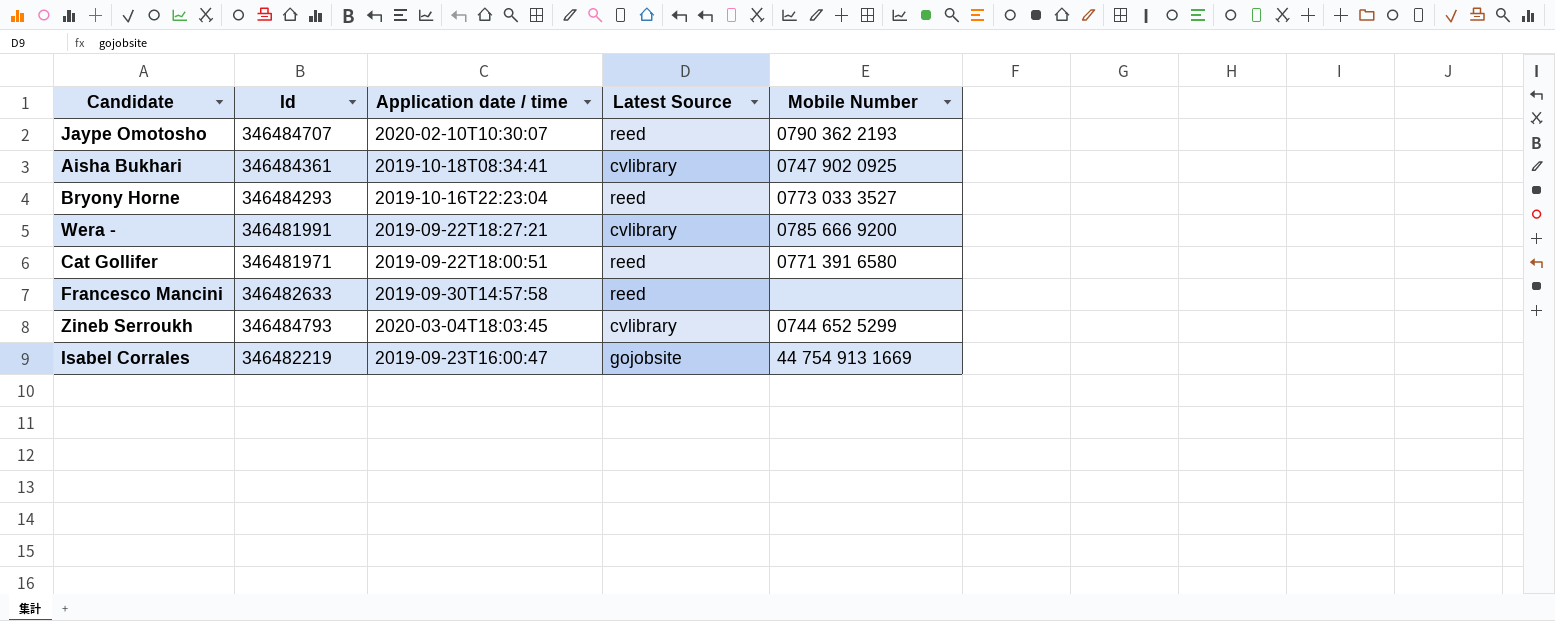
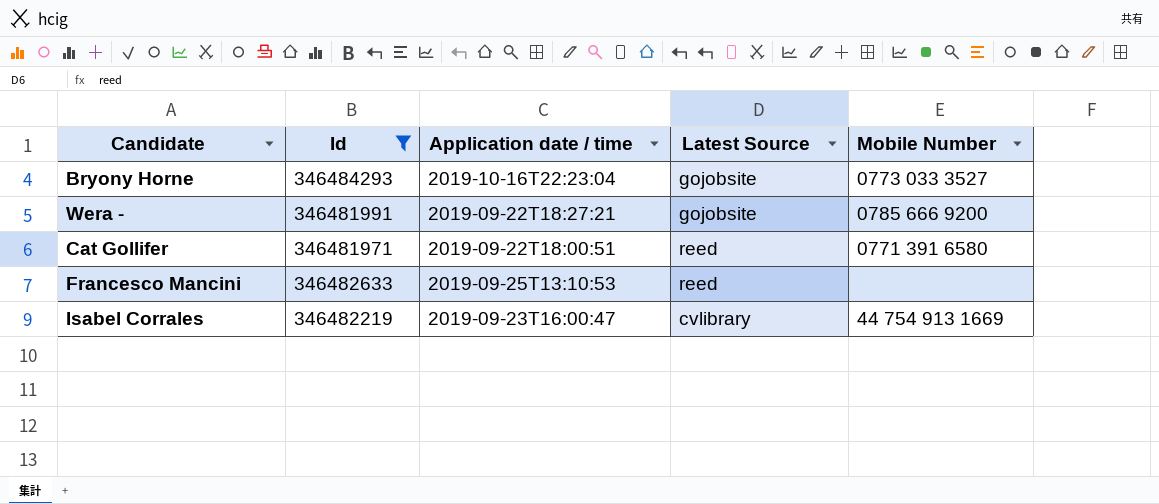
filter: none -> Id <= 346484293
Bryony Horne | Latest Source: reed -> gojobsite
Wera - | Latest Source: cvlibrary -> gojobsite
Francesco Mancini | Application date / time: 2019-09-30T14:57:58 -> 2019-09-25T13:10:53
Isabel Corrales | Latest Source: gojobsite -> cvlibrary

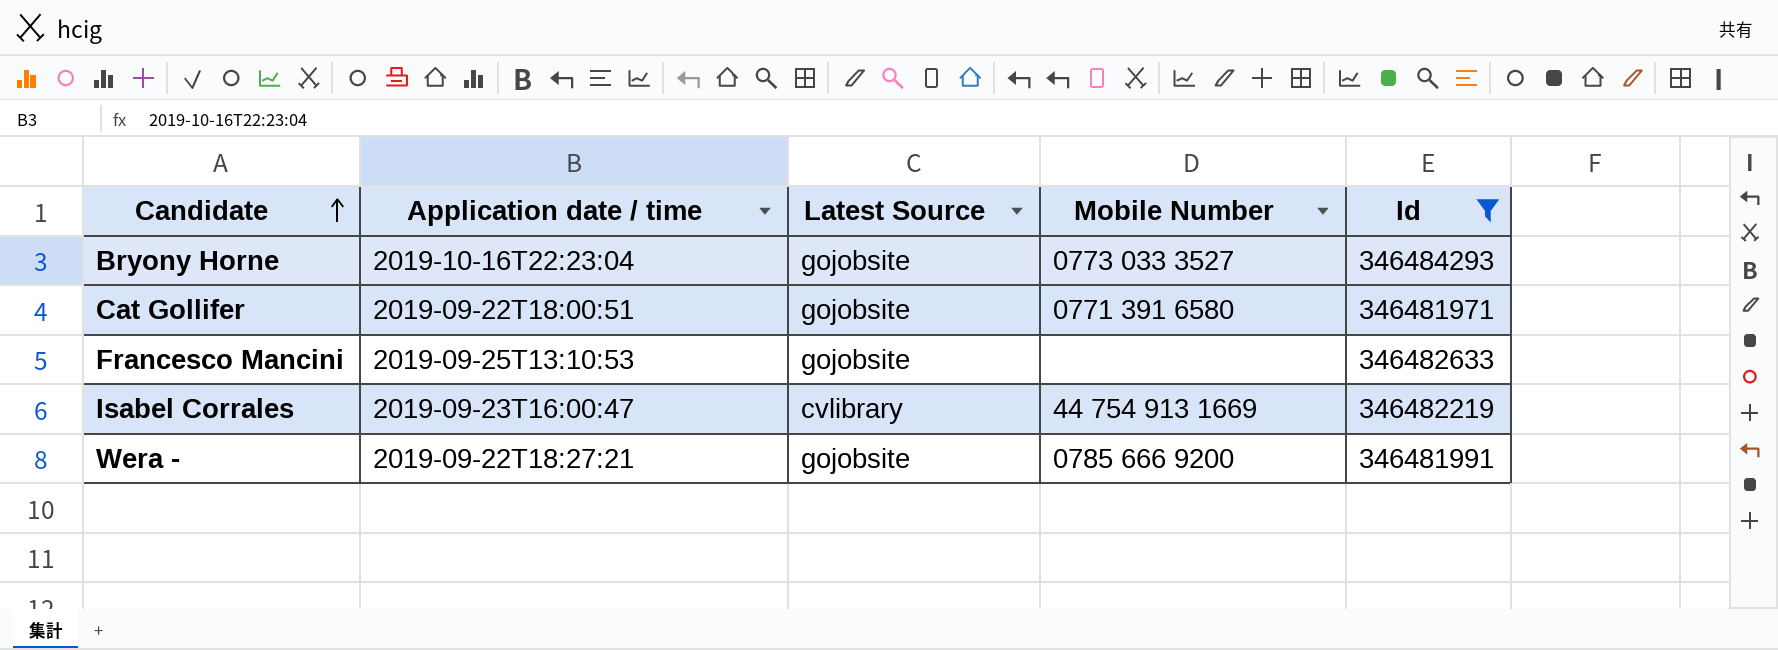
row order: none -> Candidate ascending
column Id | position: 2 -> 5
Cat Gollifer | Latest Source: reed -> gojobsite
Francesco Mancini | Latest Source: reed -> gojobsite

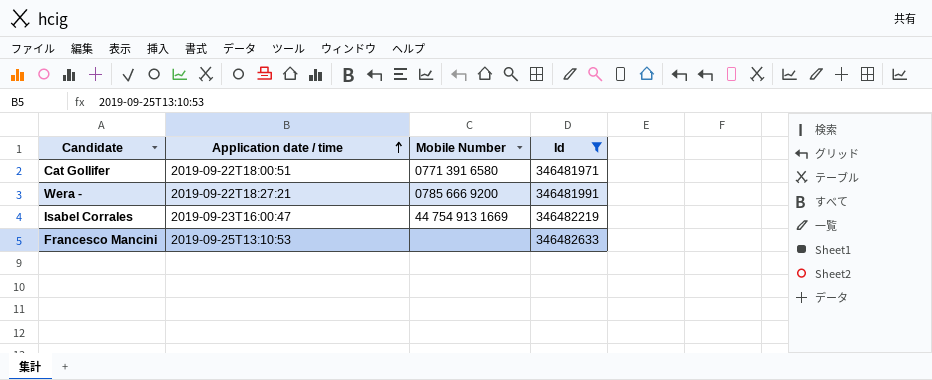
row order: Candidate ascending -> Application date / time ascending
column Latest Source | position: 3 -> none
row Bryony Horne: 2019-10-16T22:23:04 | gojobsite | 0773 033 3527 | 346484293 -> none

